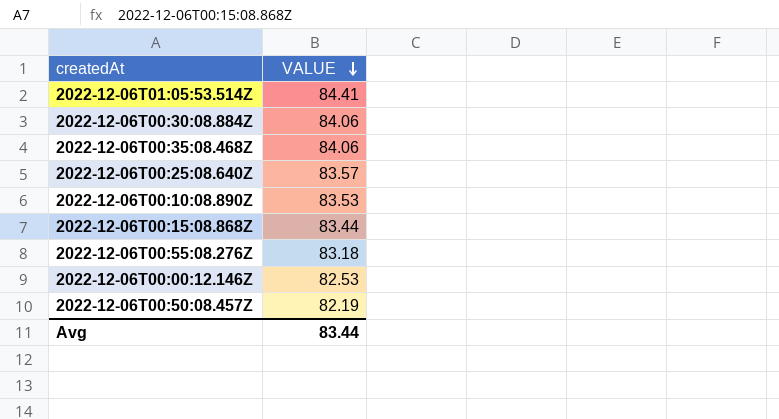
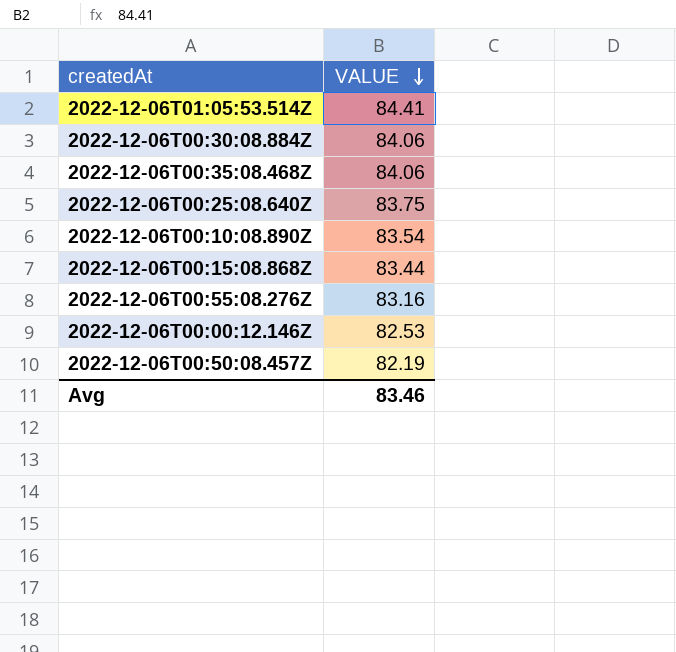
2022-12-06T00:25:08.640Z | VALUE: 83.57 -> 83.75
2022-12-06T00:10:08.890Z | VALUE: 83.53 -> 83.54
2022-12-06T00:55:08.276Z | VALUE: 83.18 -> 83.16
Avg | VALUE: 83.44 -> 83.46

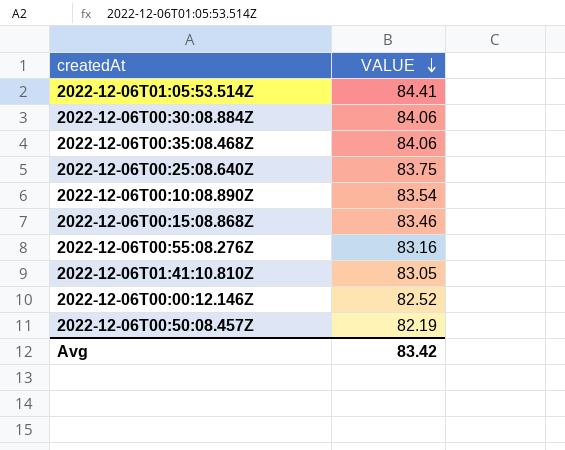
2022-12-06T00:15:08.868Z | VALUE: 83.44 -> 83.46
row 2022-12-06T01:41:10.810Z: none -> 83.05
2022-12-06T00:00:12.146Z | VALUE: 82.53 -> 82.52
Avg | VALUE: 83.46 -> 83.42

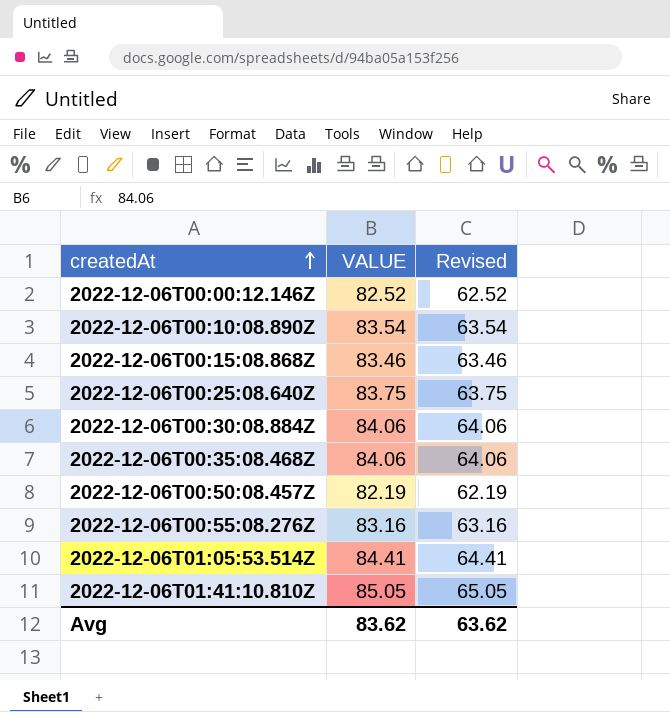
row order: VALUE descending -> createdAt ascending
column Revised | formula: none -> [VALUE] - 20
2022-12-06T01:41:10.810Z | VALUE: 83.05 -> 85.05
Avg | VALUE: 83.42 -> 83.62

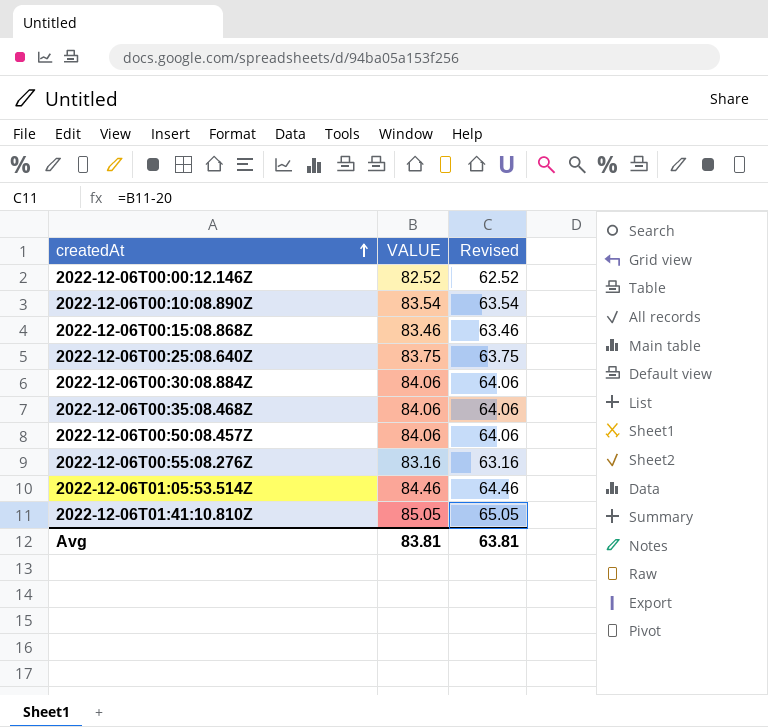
2022-12-06T00:50:08.457Z | VALUE: 82.19 -> 84.06
2022-12-06T00:50:08.457Z | Revised: 62.19 -> 64.06
2022-12-06T01:05:53.514Z | VALUE: 84.41 -> 84.46
2022-12-06T01:05:53.514Z | Revised: 64.41 -> 64.46
Avg | VALUE: 83.62 -> 83.81
Avg | Revised: 63.62 -> 63.81

